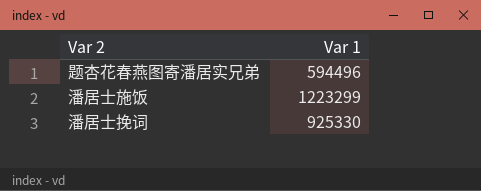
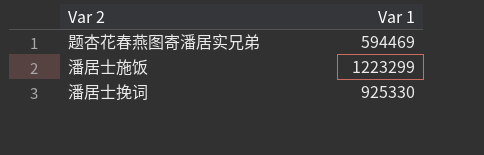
题杏花春燕图寄潘居实兄弟 | Var 1: 594496 -> 594469

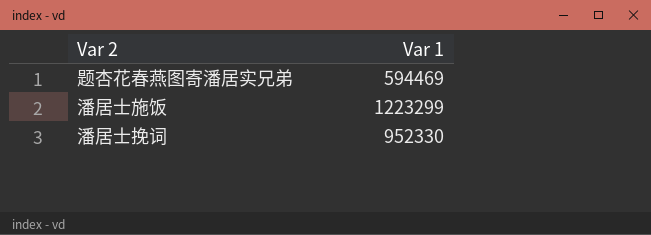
潘居士挽词 | Var 1: 925330 -> 952330

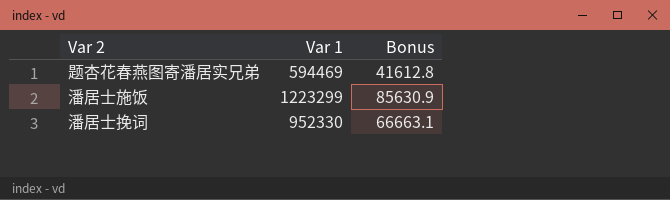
column Bonus | formula: none -> [Var 1] * 0.07

